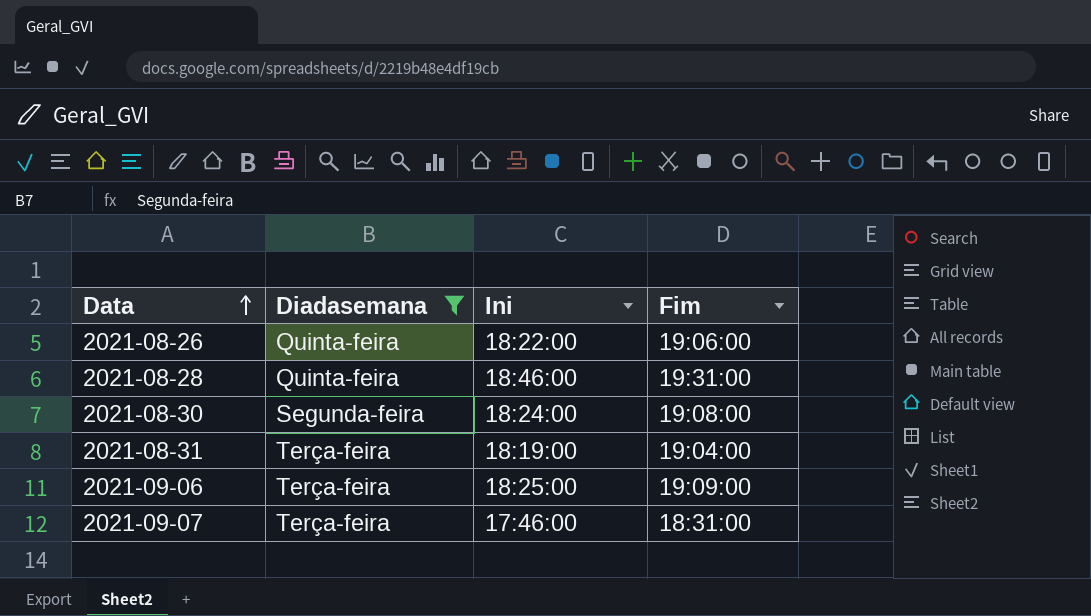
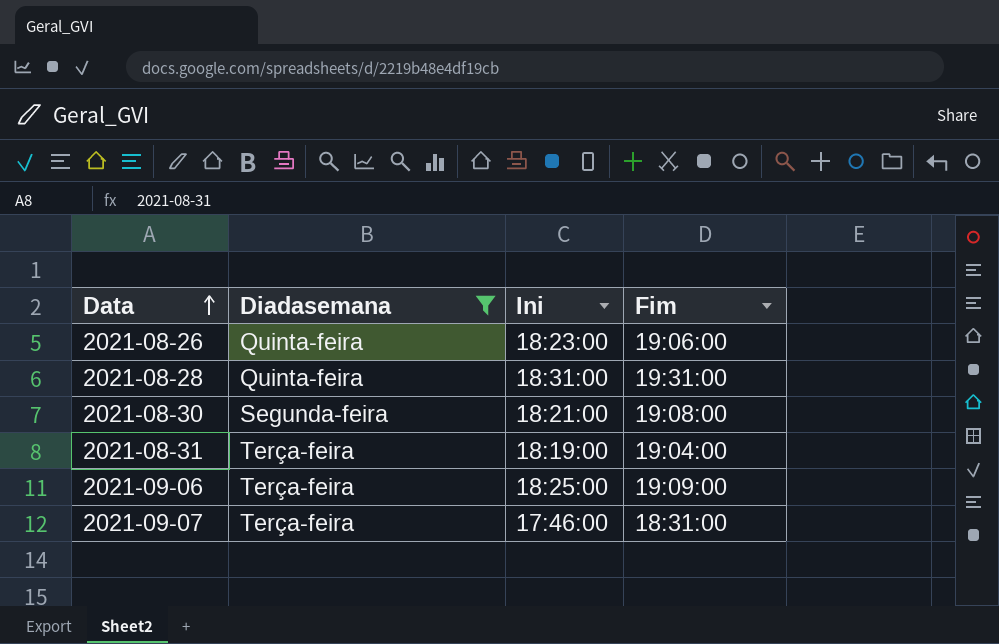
2021-08-26 | Ini: 18:22:00 -> 18:23:00
2021-08-28 | Ini: 18:46:00 -> 18:31:00
2021-08-30 | Ini: 18:24:00 -> 18:21:00

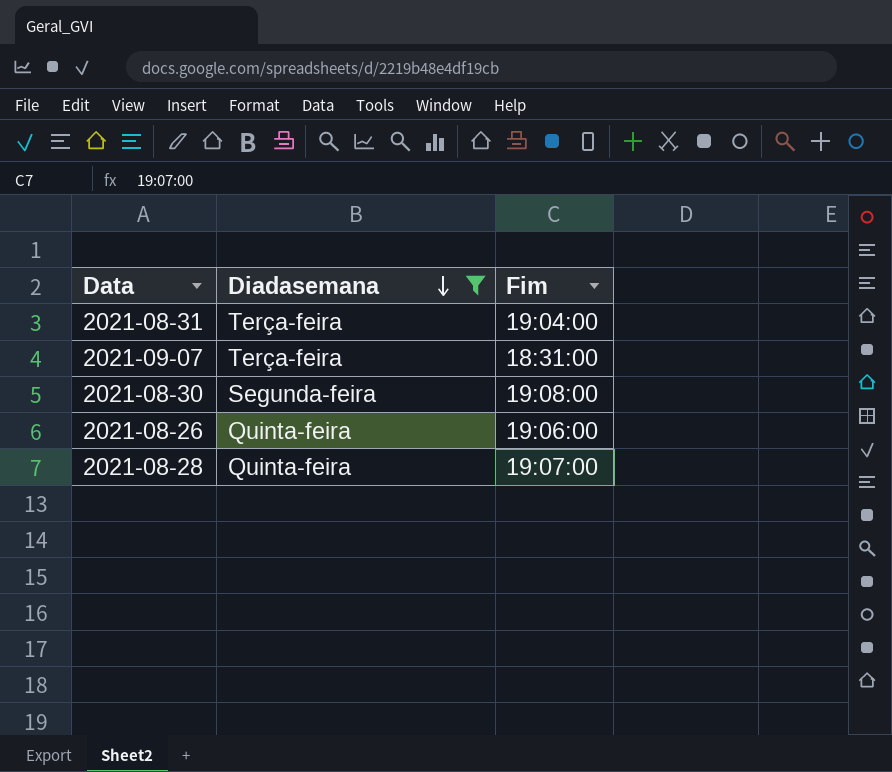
row order: Data ascending -> Diadasemana descending
column Ini | position: 3 -> none
row 2021-09-06: Terça-feira | 18:25:00 | 19:09:00 -> none
2021-08-28 | Fim: 19:31:00 -> 19:07:00

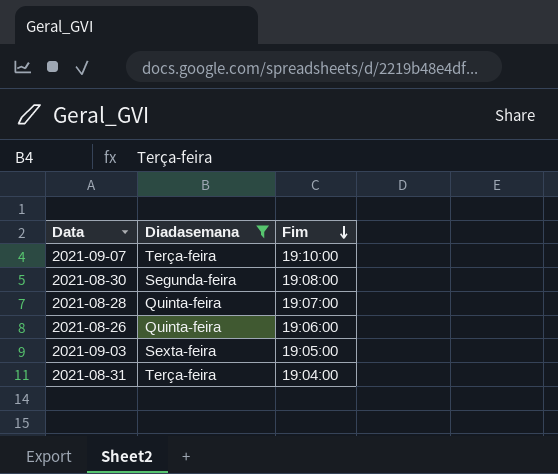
row order: Diadasemana descending -> Fim descending
2021-09-07 | Fim: 18:31:00 -> 19:10:00
row 2021-09-03: none -> Sexta-feira | 19:05:00

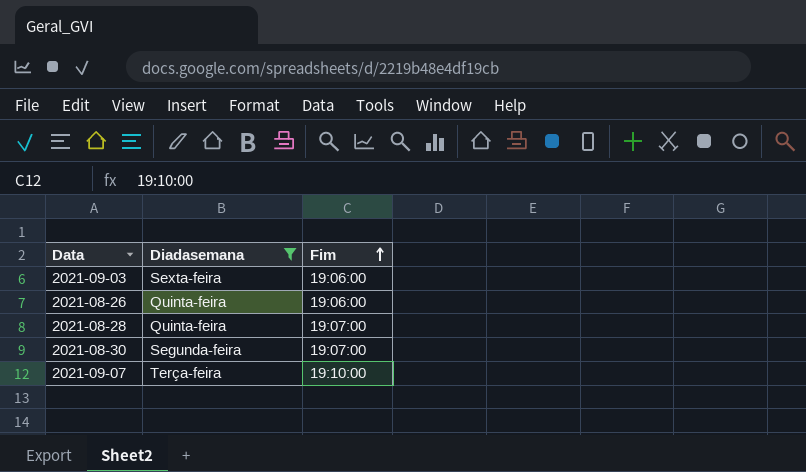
row order: Fim descending -> Fim ascending
row 2021-08-31: Terça-feira | 19:04:00 -> none
2021-09-03 | Fim: 19:05:00 -> 19:06:00
2021-08-30 | Fim: 19:08:00 -> 19:07:00

